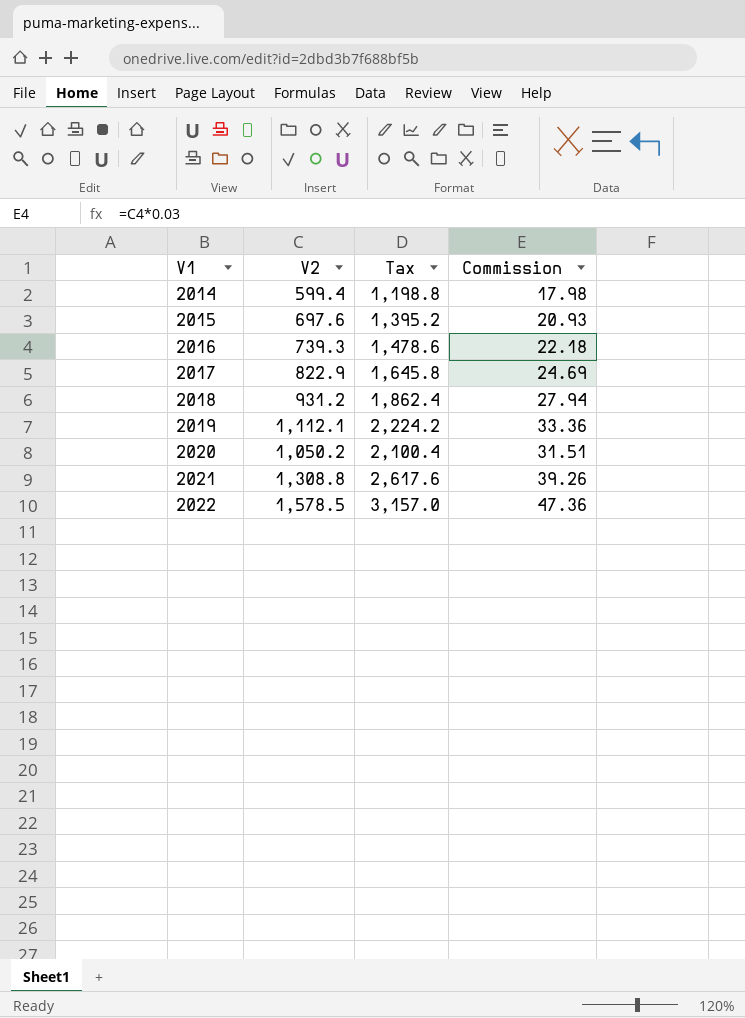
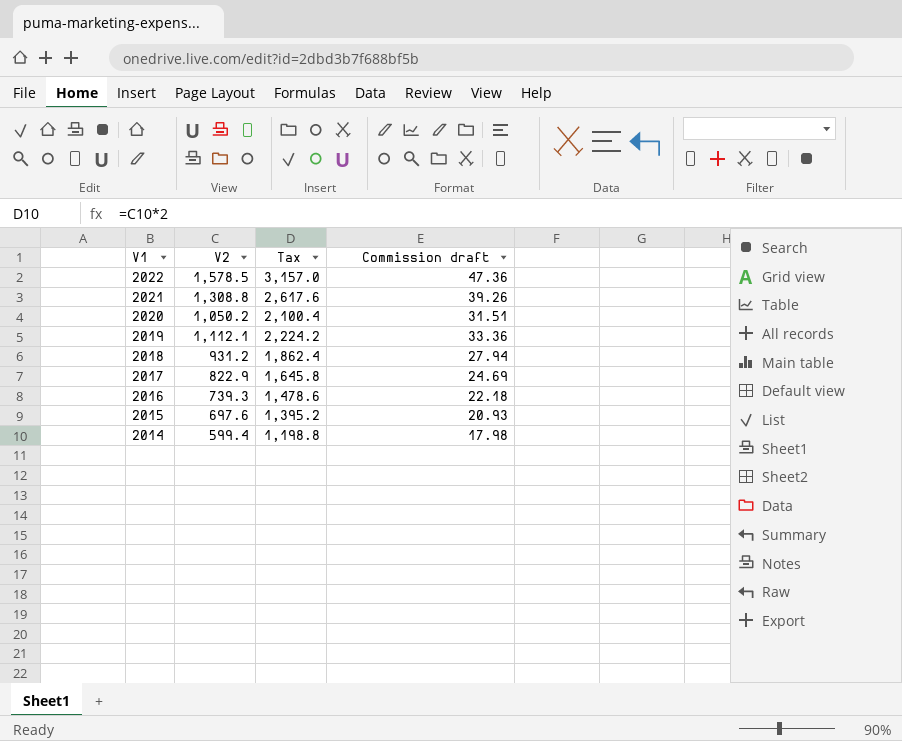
row order: V1 ascending -> V1 descending
column name: Commission -> Commission draft

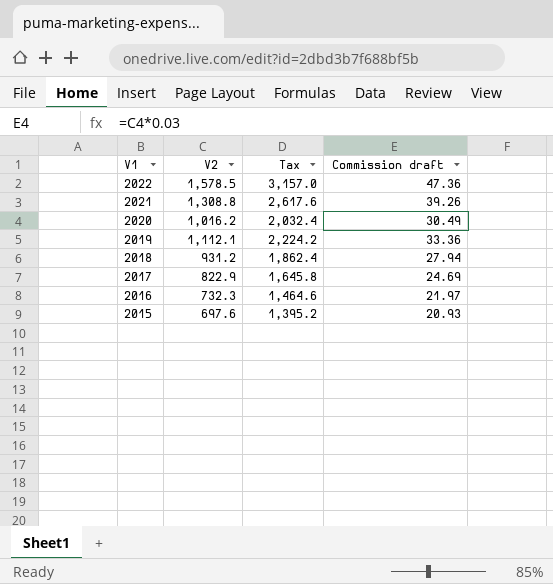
row 2014: 599.4 | 1,198.8 | 17.98 -> none
2020 | V2: 1,050.2 -> 1,016.2
2020 | Tax: 2,100.4 -> 2,032.4
2020 | Commission draft: 31.51 -> 30.49
2016 | V2: 739.3 -> 732.3
2016 | Tax: 1,478.6 -> 1,464.6
2016 | Commission draft: 22.18 -> 21.97

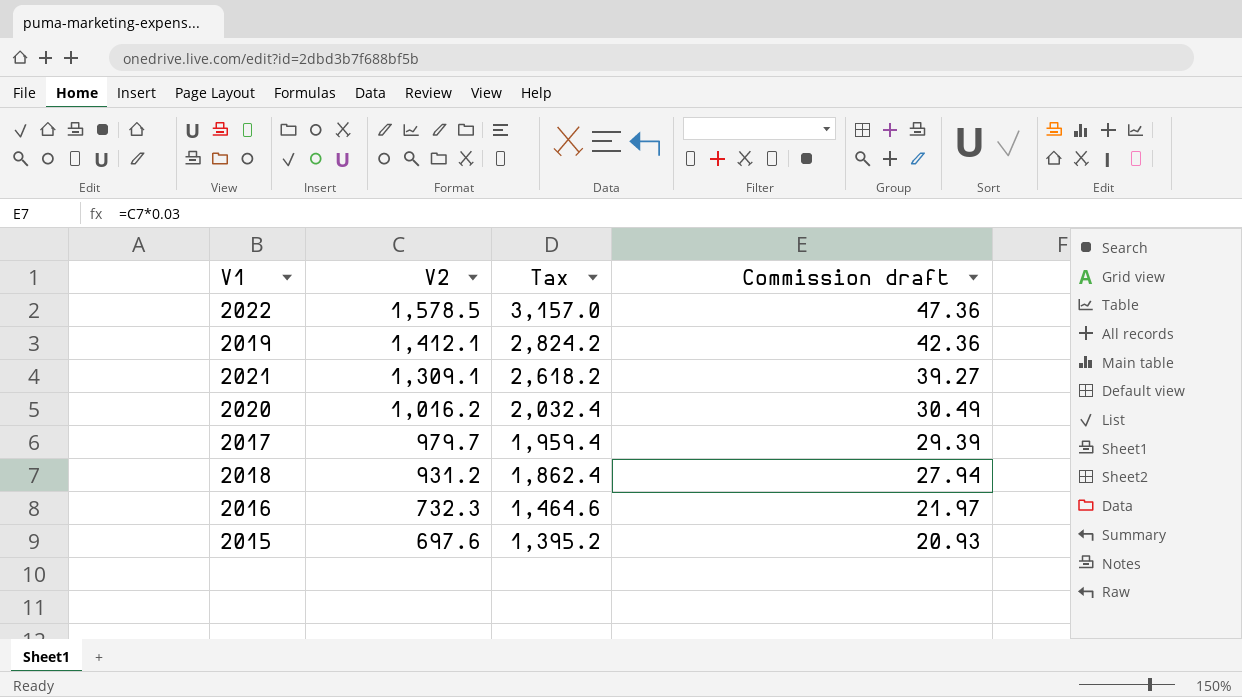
row order: V1 descending -> V2 descending
2019 | V2: 1,112.1 -> 1,412.1
2019 | Tax: 2,224.2 -> 2,824.2
2019 | Commission draft: 33.36 -> 42.36
2021 | V2: 1,308.8 -> 1,309.1
2021 | Tax: 2,617.6 -> 2,618.2
2021 | Commission draft: 39.26 -> 39.27
2017 | V2: 822.9 -> 979.7
2017 | Tax: 1,645.8 -> 1,959.4
2017 | Commission draft: 24.69 -> 29.39

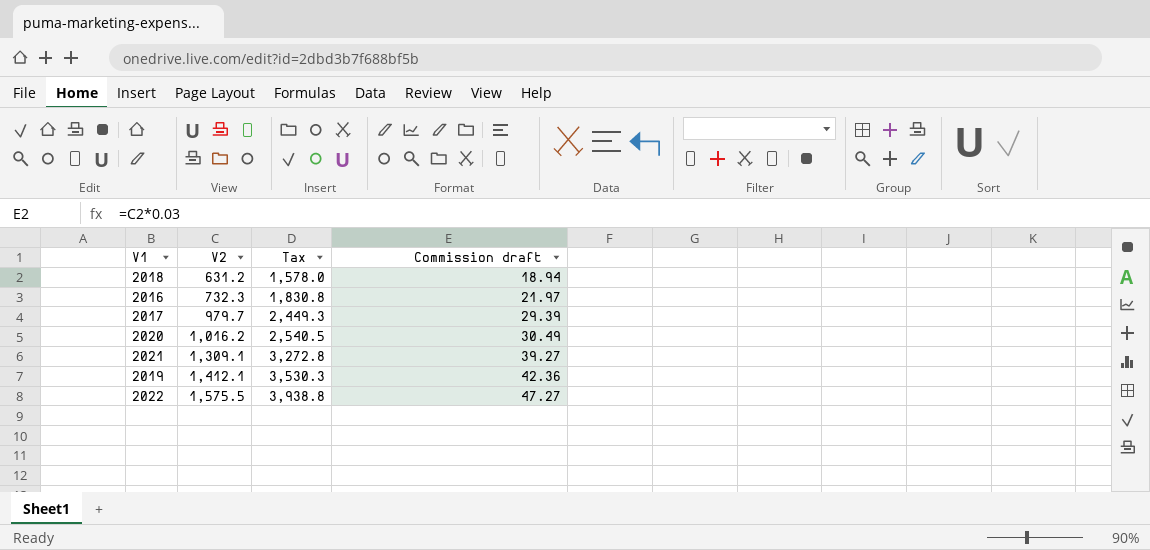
row order: V2 descending -> V2 ascending
column Tax | formula: [V2] * 2 -> [V2] * 2.5
row 2015: 697.6 | 1,395.2 | 20.93 -> none
2018 | V2: 931.2 -> 631.2
2018 | Commission draft: 27.94 -> 18.94
2022 | V2: 1,578.5 -> 1,575.5
2022 | Commission draft: 47.36 -> 47.27

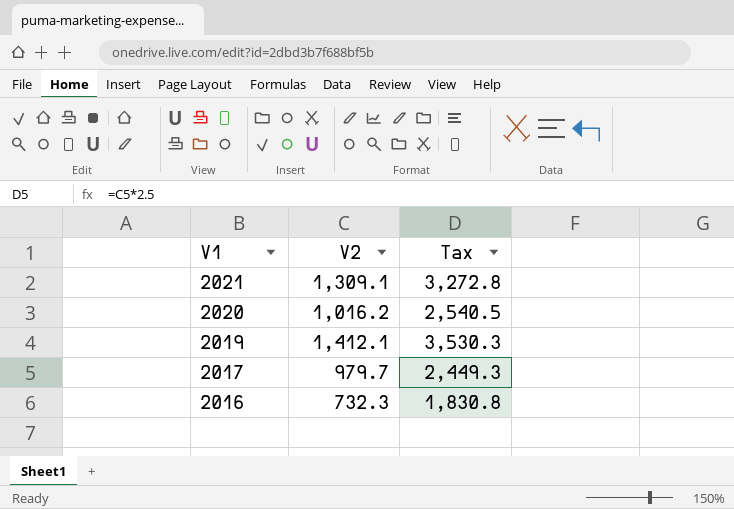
row order: V2 ascending -> V1 descending
column Commission draft | formula: [V2] * 0.03 -> none
row 2018: 631.2 | 1,578.0 | 18.94 -> none
row 2022: 1,575.5 | 3,938.8 | 47.27 -> none

